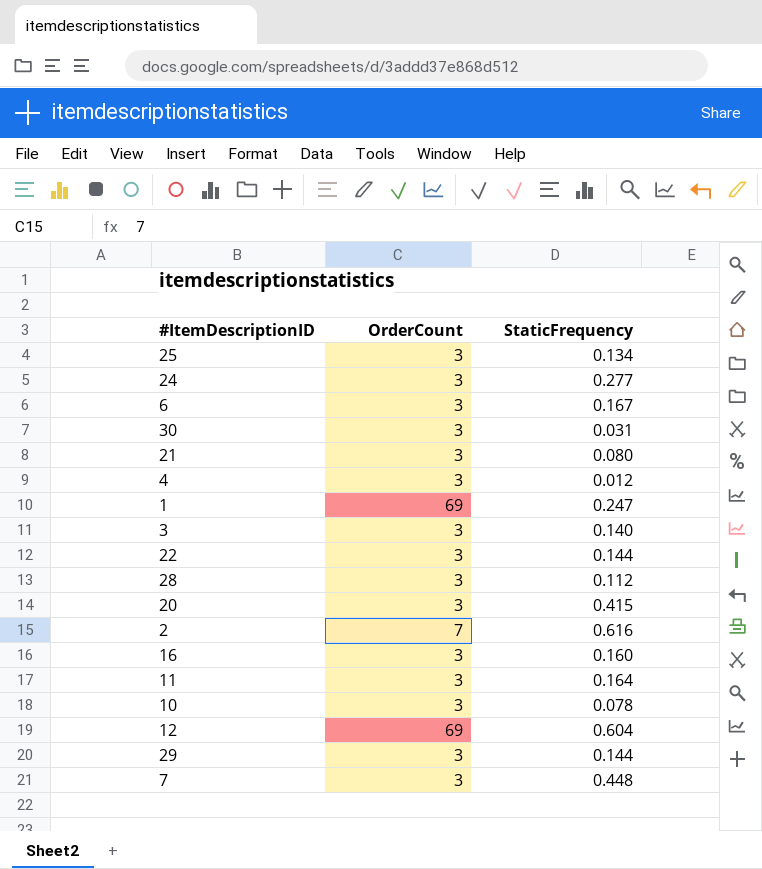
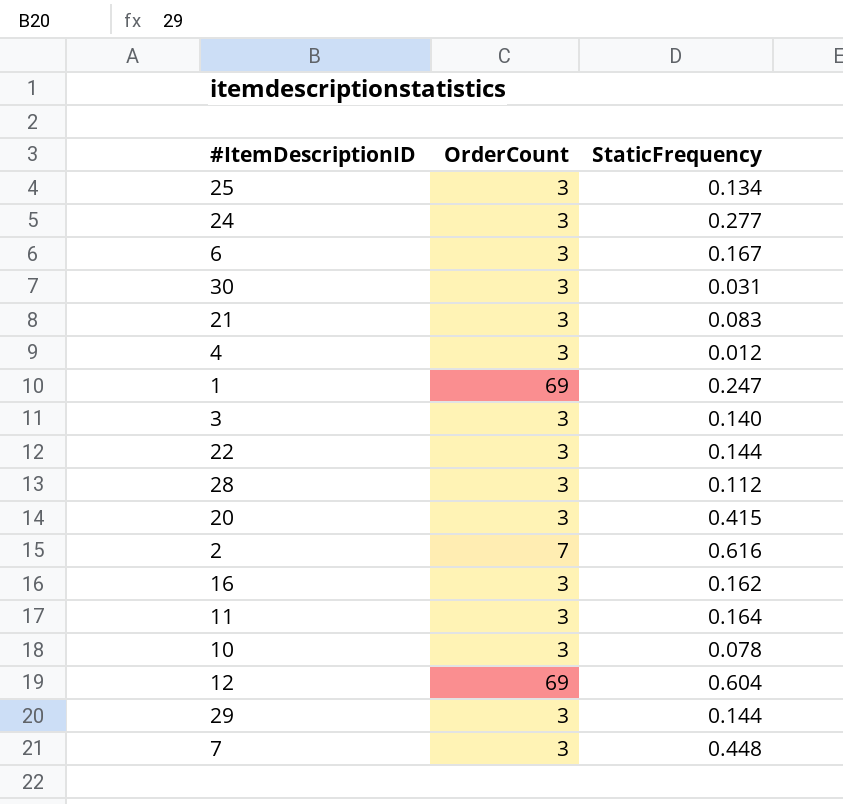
21 | StaticFrequency: 0.080 -> 0.083
16 | StaticFrequency: 0.160 -> 0.162

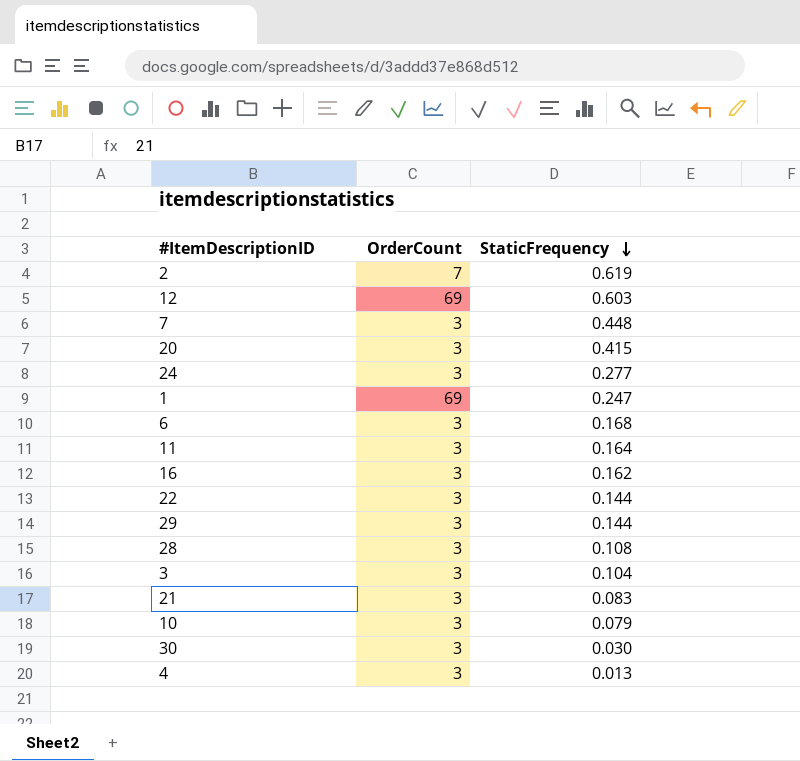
row order: none -> StaticFrequency descending
row 25: 3 | 0.134 -> none
2 | StaticFrequency: 0.616 -> 0.619
12 | StaticFrequency: 0.604 -> 0.603
6 | StaticFrequency: 0.167 -> 0.168
28 | StaticFrequency: 0.112 -> 0.108
3 | StaticFrequency: 0.140 -> 0.104
10 | StaticFrequency: 0.078 -> 0.079
30 | StaticFrequency: 0.031 -> 0.030
4 | StaticFrequency: 0.012 -> 0.013

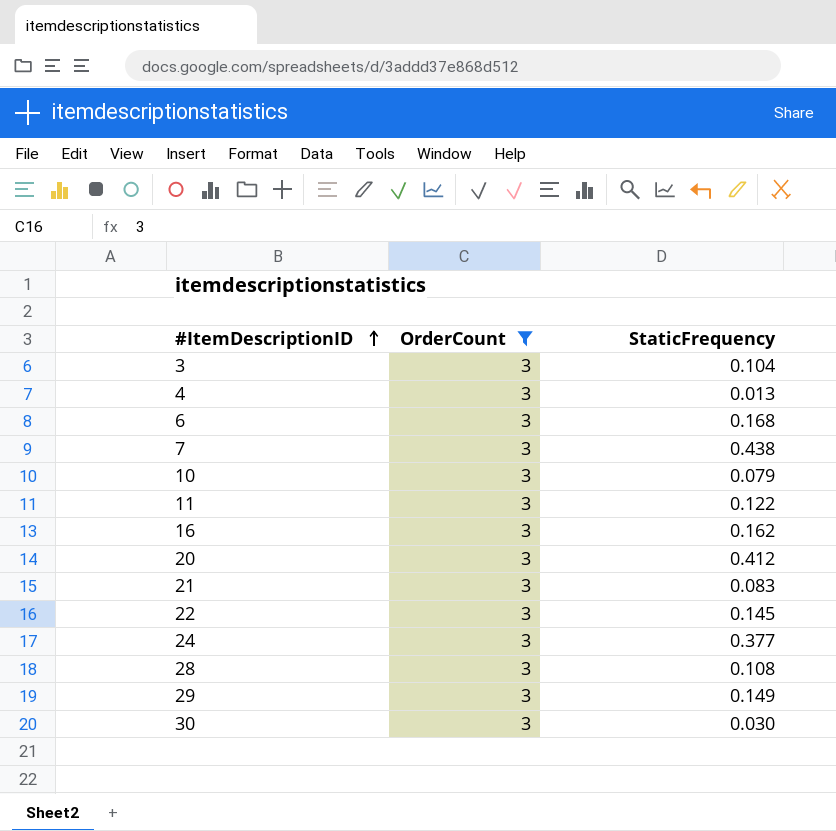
filter: none -> OrderCount = 3
row order: StaticFrequency descending -> #ItemDescriptionID ascending
7 | StaticFrequency: 0.448 -> 0.438
11 | StaticFrequency: 0.164 -> 0.122
20 | StaticFrequency: 0.415 -> 0.412
22 | StaticFrequency: 0.144 -> 0.145
24 | StaticFrequency: 0.277 -> 0.377
29 | StaticFrequency: 0.144 -> 0.149

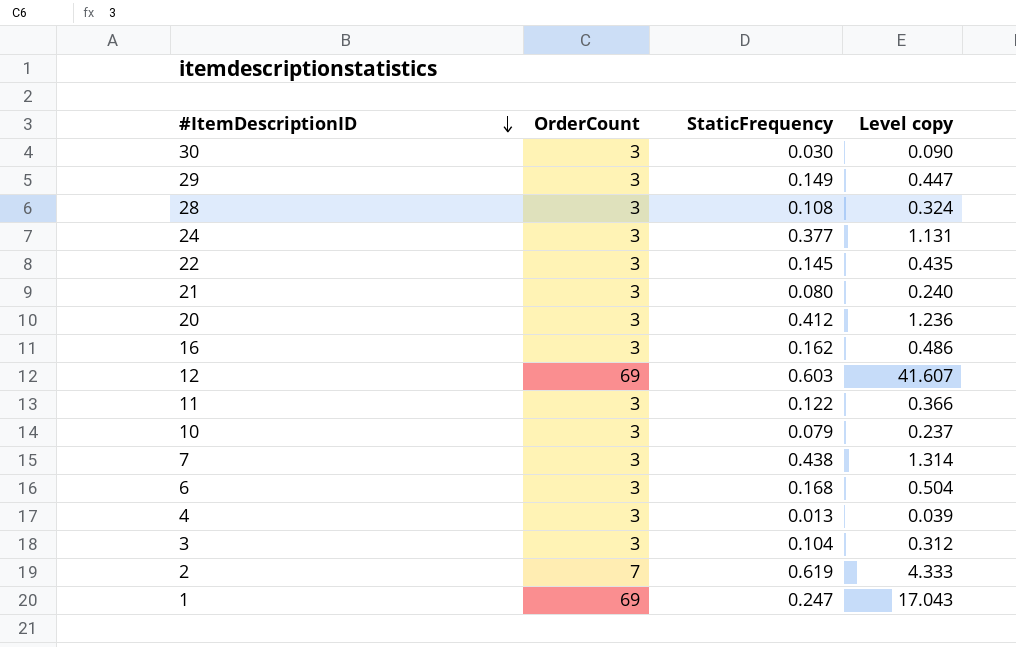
filter: OrderCount = 3 -> none
row order: #ItemDescriptionID ascending -> #ItemDescriptionID descending
column Level copy | formula: none -> [OrderCount] * [StaticFrequency]
21 | StaticFrequency: 0.083 -> 0.080

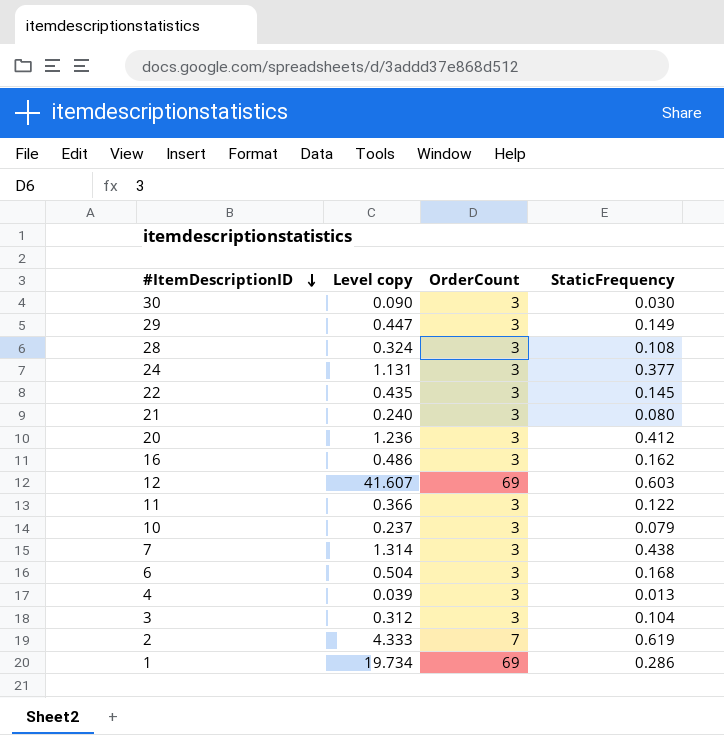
column Level copy | position: 4 -> 2
1 | Level copy: 17.043 -> 19.734
1 | StaticFrequency: 0.247 -> 0.286

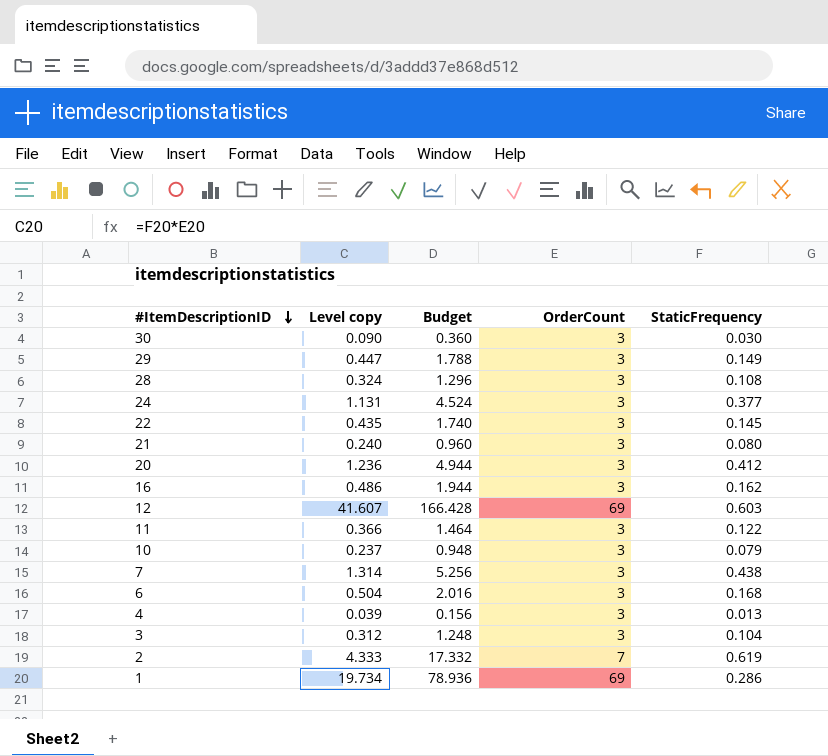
column Budget | formula: none -> [Level copy] * 4

